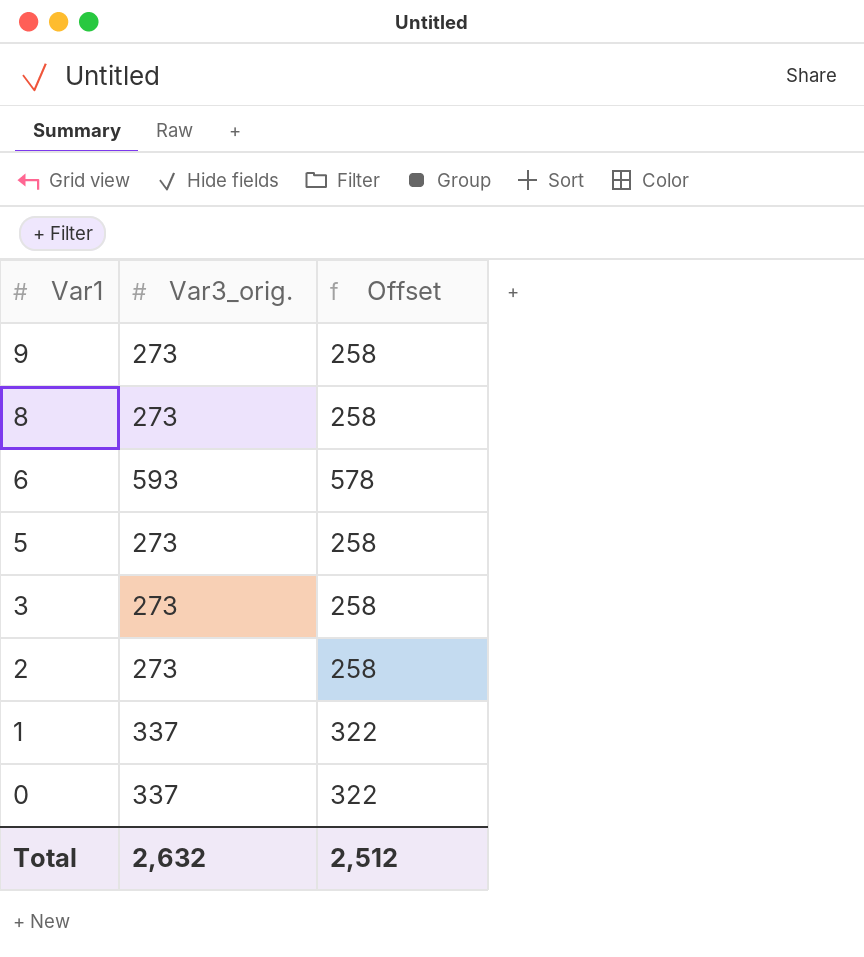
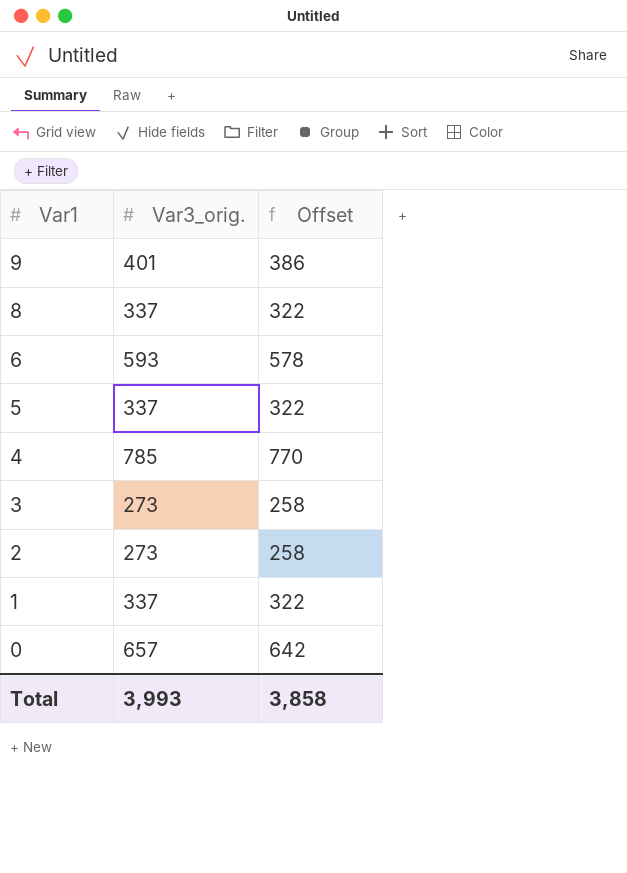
9 | Var3_orig.: 273 -> 401
9 | Offset: 258 -> 386
8 | Var3_orig.: 273 -> 337
8 | Offset: 258 -> 322
5 | Var3_orig.: 273 -> 337
5 | Offset: 258 -> 322
row 4: none -> 785 | 770
0 | Var3_orig.: 337 -> 657
0 | Offset: 322 -> 642
Total | Var3_orig.: 2,632 -> 3,993
Total | Offset: 2,512 -> 3,858

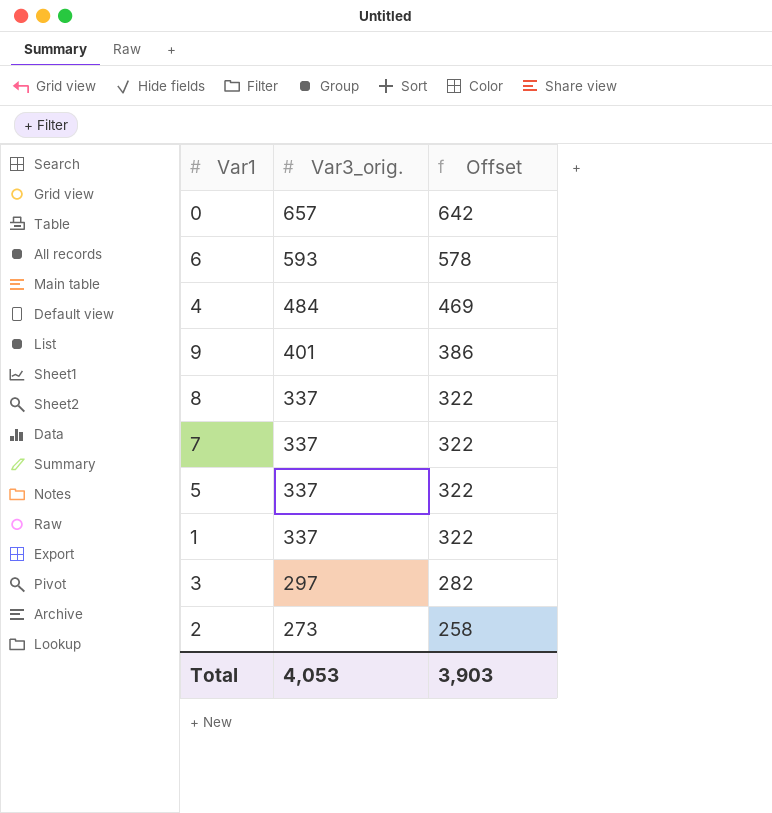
row order: Var1 descending -> Var3_orig. descending
4 | Var3_orig.: 785 -> 484
4 | Offset: 770 -> 469
row 7: none -> 337 | 322
3 | Var3_orig.: 273 -> 297
3 | Offset: 258 -> 282
Total | Var3_orig.: 3,993 -> 4,053
Total | Offset: 3,858 -> 3,903

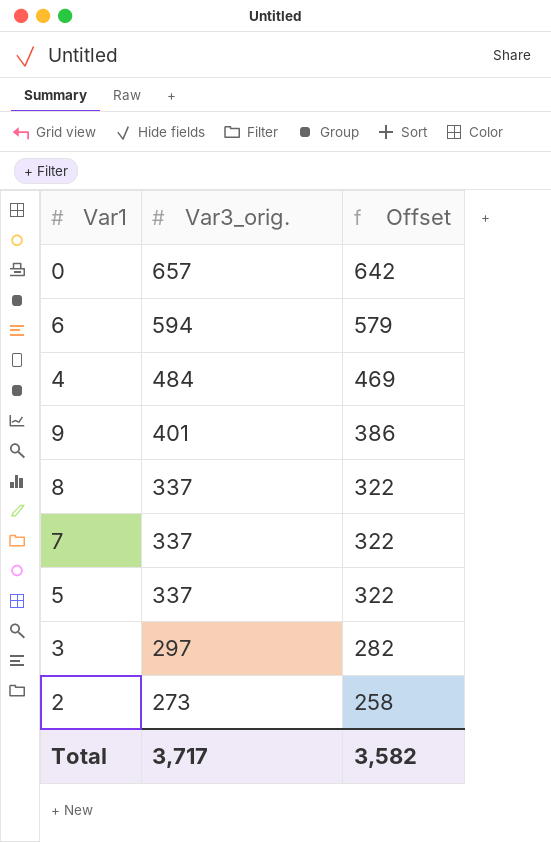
row 1: 337 | 322 -> none
6 | Var3_orig.: 593 -> 594
6 | Offset: 578 -> 579
Total | Var3_orig.: 4,053 -> 3,717
Total | Offset: 3,903 -> 3,582

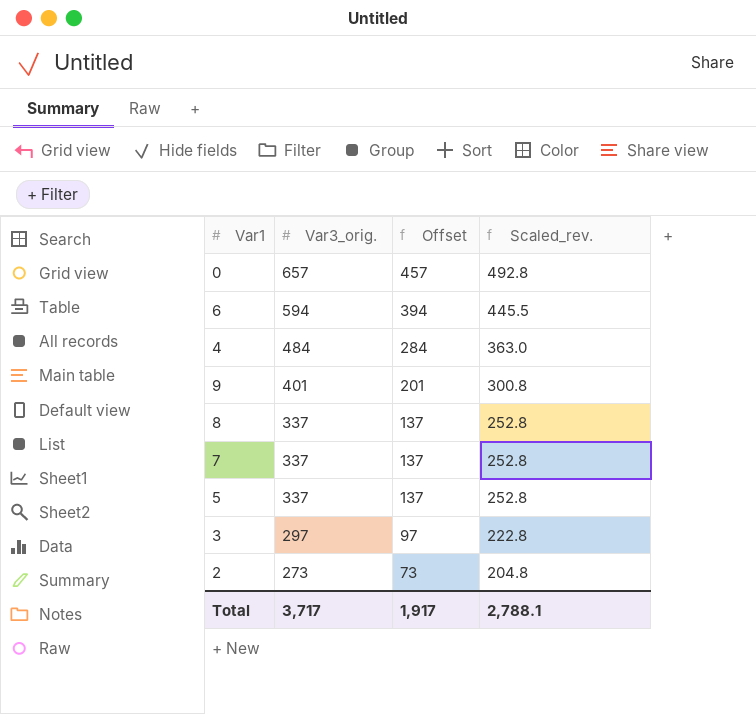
column Offset | formula: [Var3_orig.] - 15 -> [Var3_orig.] - 200
column Scaled_rev. | formula: none -> [Var3_orig.] * 0.75
Total | Offset: 3,582 -> 1,917

